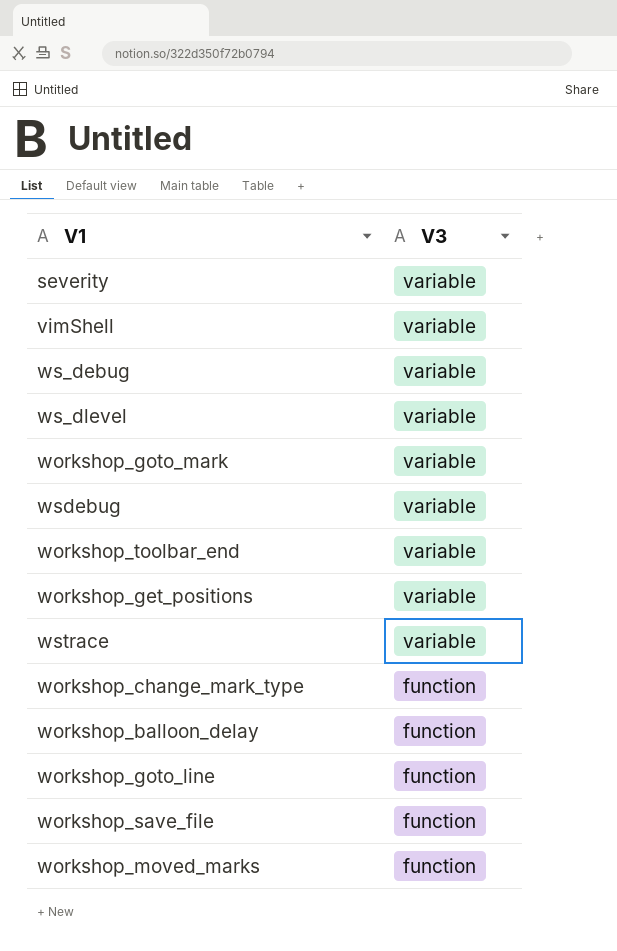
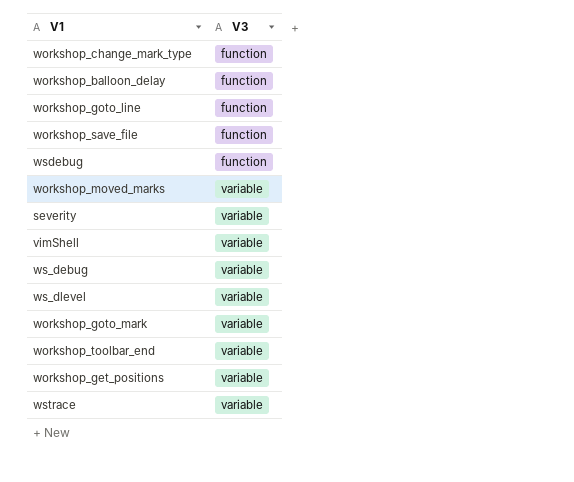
row order: V3 descending -> V3 ascending
wsdebug | V3: variable -> function
workshop_moved_marks | V3: function -> variable

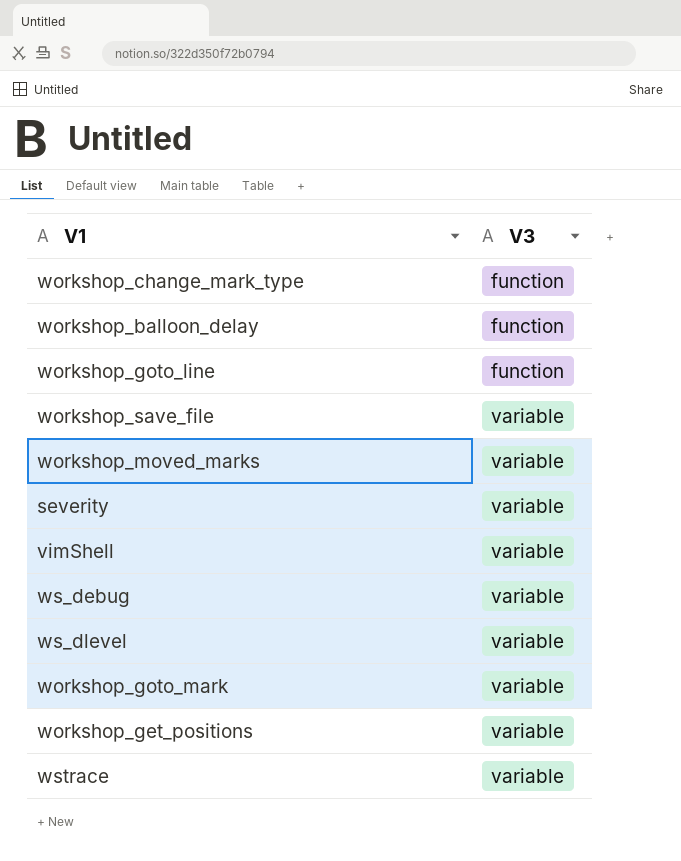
row wsdebug: function -> none
row workshop_toolbar_end: variable -> none
workshop_save_file | V3: function -> variable

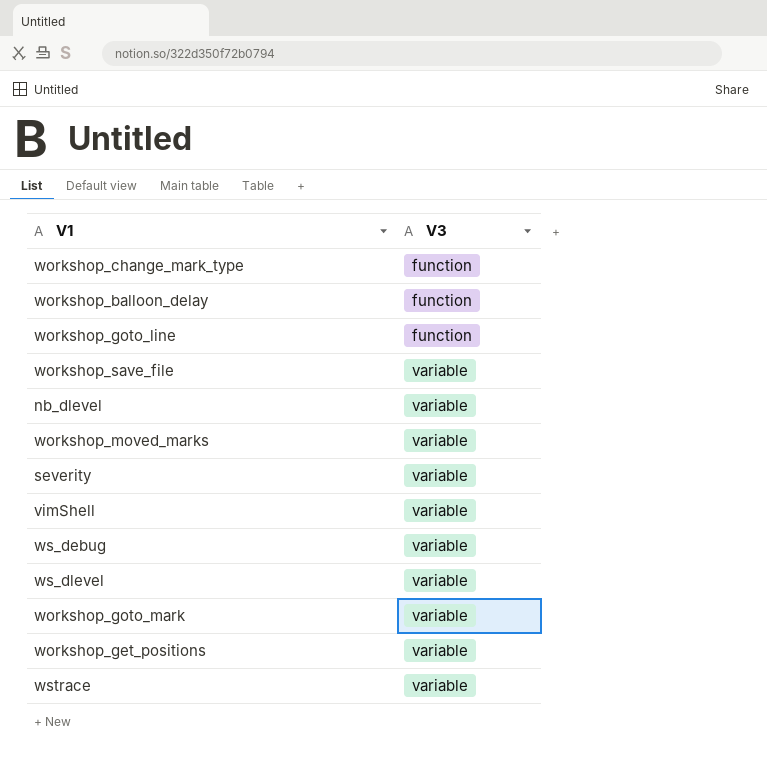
row nb_dlevel: none -> variable

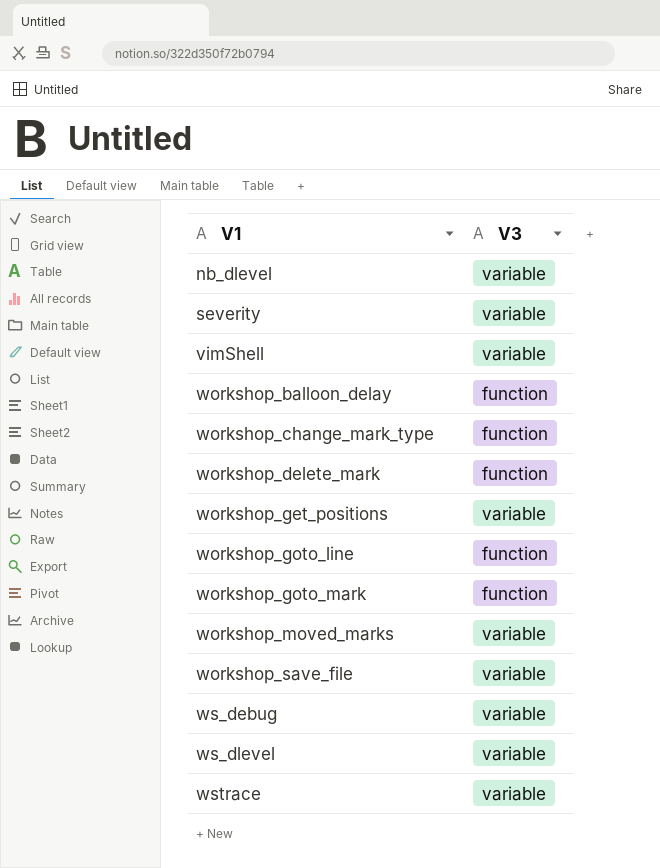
row order: V3 ascending -> V1 ascending
row workshop_delete_mark: none -> function
workshop_goto_mark | V3: variable -> function

